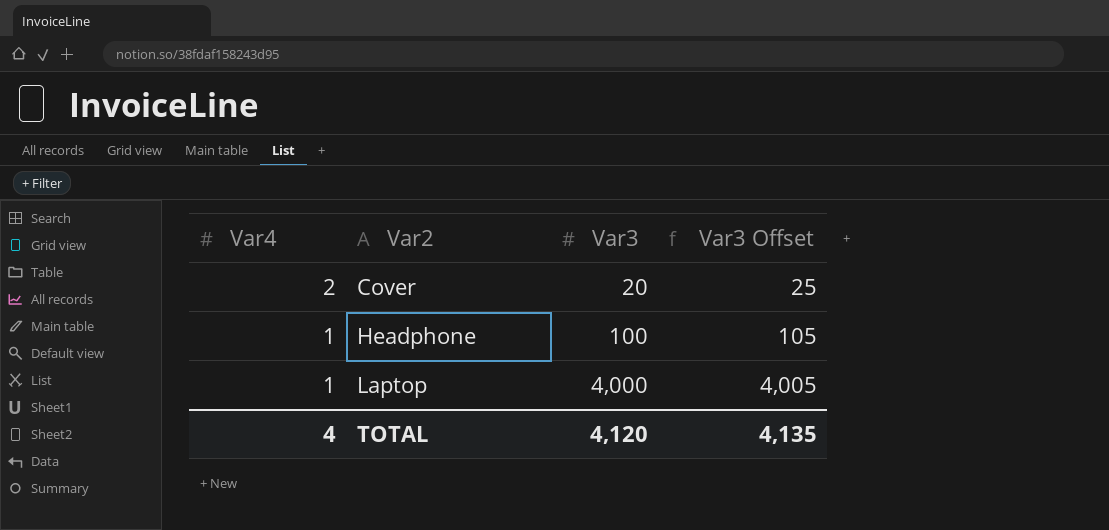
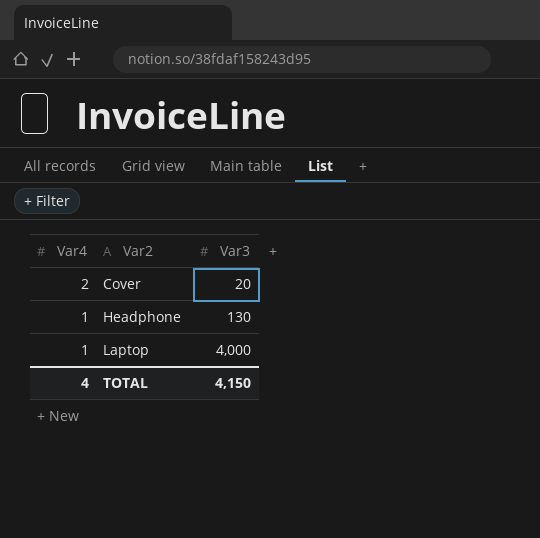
column Var3 Offset | formula: [Var3] + 5 -> none
Headphone | Var3: 100 -> 130
TOTAL | Var3: 4,120 -> 4,150

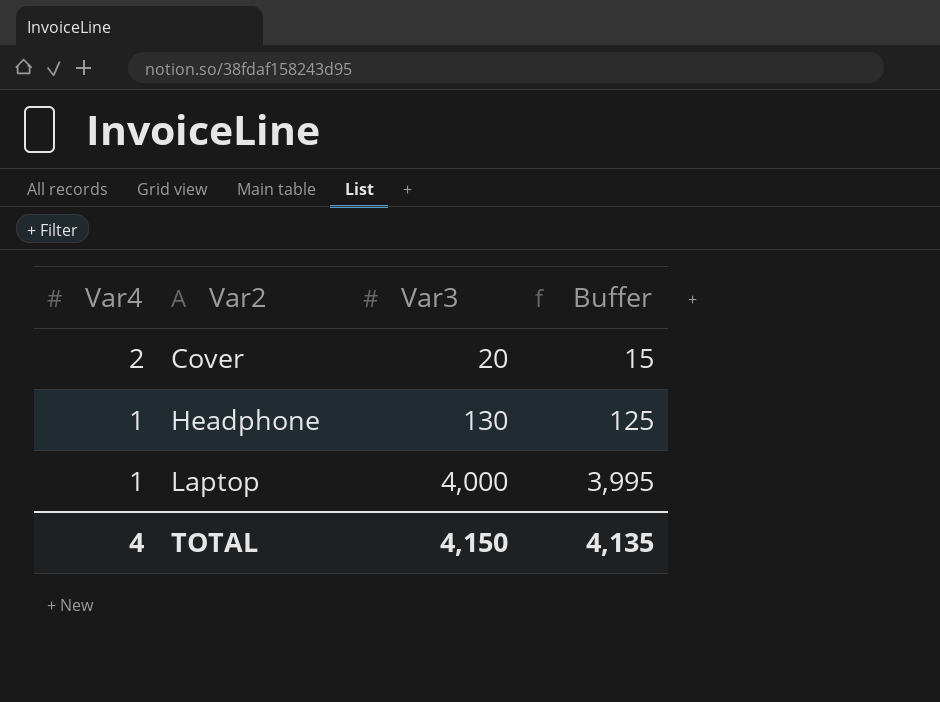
column Buffer | formula: none -> [Var3] - 5

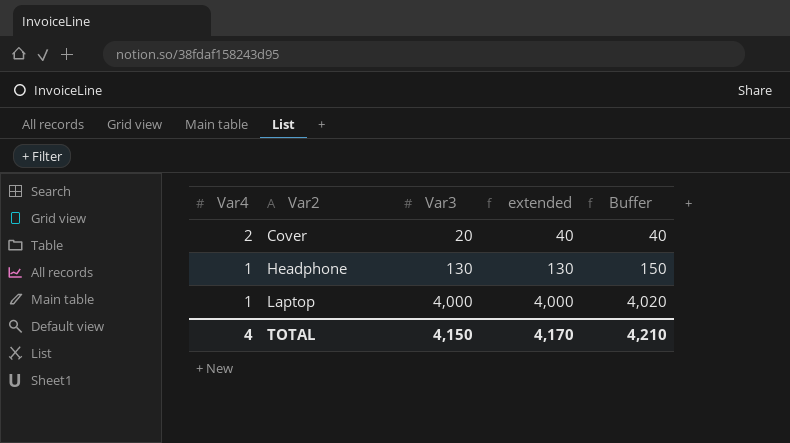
column extended | formula: none -> [Var4] * [Var3]
column Buffer | formula: [Var3] - 5 -> [Var3] + 20
TOTAL | Buffer: 4,135 -> 4,210

